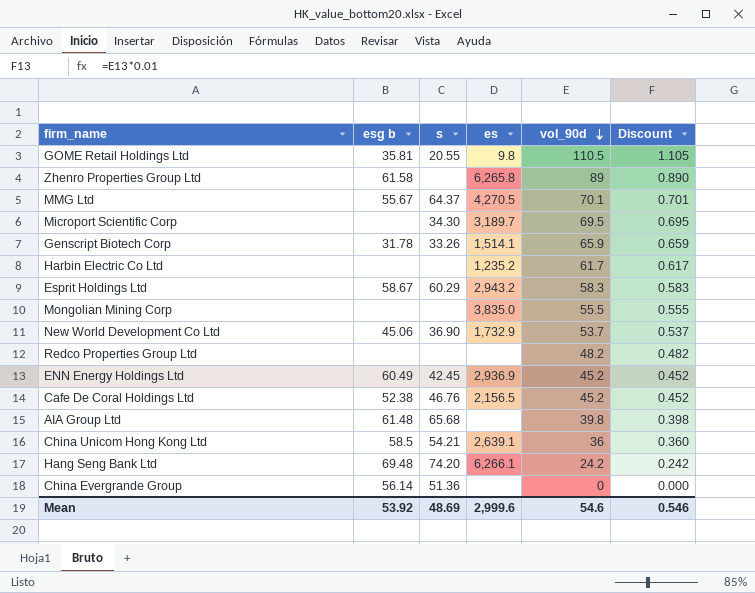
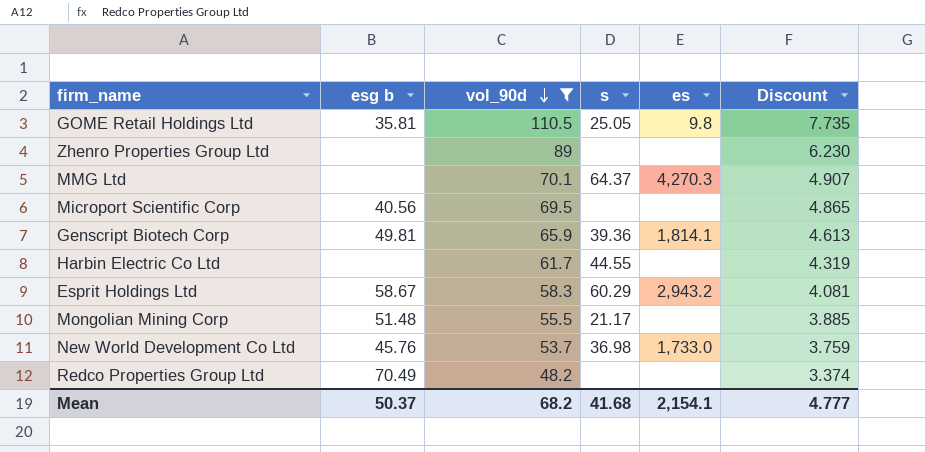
filter: none -> vol_90d >= 48.2
column vol_90d | position: 5 -> 3
column Discount | formula: [vol_90d] * 0.01 -> [vol_90d] * 0.07
GOME Retail Holdings Ltd | s: 20.55 -> 25.05
Zhenro Properties Group Ltd | esg b: 61.58 -> none
Zhenro Properties Group Ltd | es: 6,265.8 -> none
MMG Ltd | esg b: 55.67 -> none
MMG Ltd | es: 4,270.5 -> 4,270.3
Microport Scientific Corp | esg b: none -> 40.56
Microport Scientific Corp | s: 34.30 -> none
Microport Scientific Corp | es: 3,189.7 -> none
Genscript Biotech Corp | esg b: 31.78 -> 49.81
Genscript Biotech Corp | s: 33.26 -> 39.36
Genscript Biotech Corp | es: 1,514.1 -> 1,814.1
Harbin Electric Co Ltd | s: none -> 44.55
Harbin Electric Co Ltd | es: 1,235.2 -> none
Mongolian Mining Corp | esg b: none -> 51.48
Mongolian Mining Corp | s: none -> 21.17
Mongolian Mining Corp | es: 3,835.0 -> none
New World Development Co Ltd | esg b: 45.06 -> 45.76
New World Development Co Ltd | s: 36.90 -> 36.98
New World Development Co Ltd | es: 1,732.9 -> 1,733.0
Redco Properties Group Ltd | esg b: none -> 70.49
Mean | esg b: 53.92 -> 50.37
Mean | vol_90d: 54.6 -> 68.2
Mean | s: 48.69 -> 41.68
Mean | es: 2,999.6 -> 2,154.1
Mean | Discount: 0.546 -> 4.777

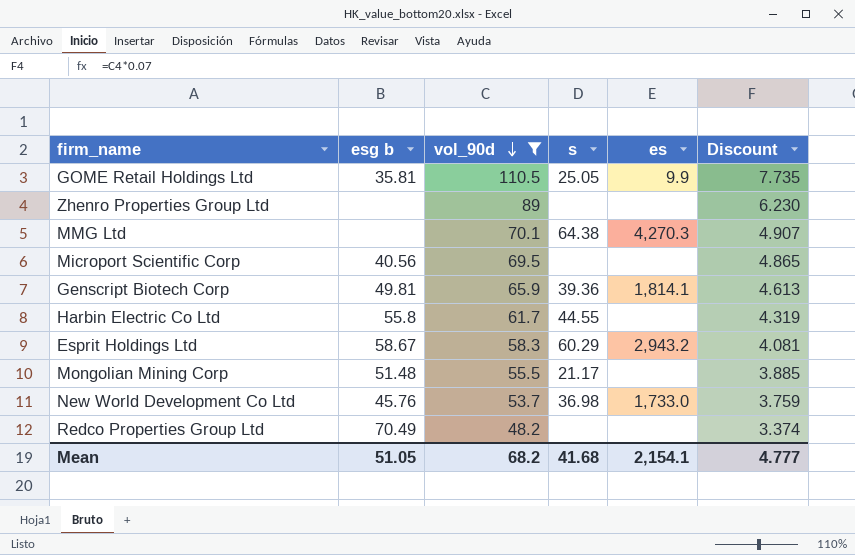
GOME Retail Holdings Ltd | es: 9.8 -> 9.9
MMG Ltd | s: 64.37 -> 64.38
Harbin Electric Co Ltd | esg b: none -> 55.8
Mean | esg b: 50.37 -> 51.05

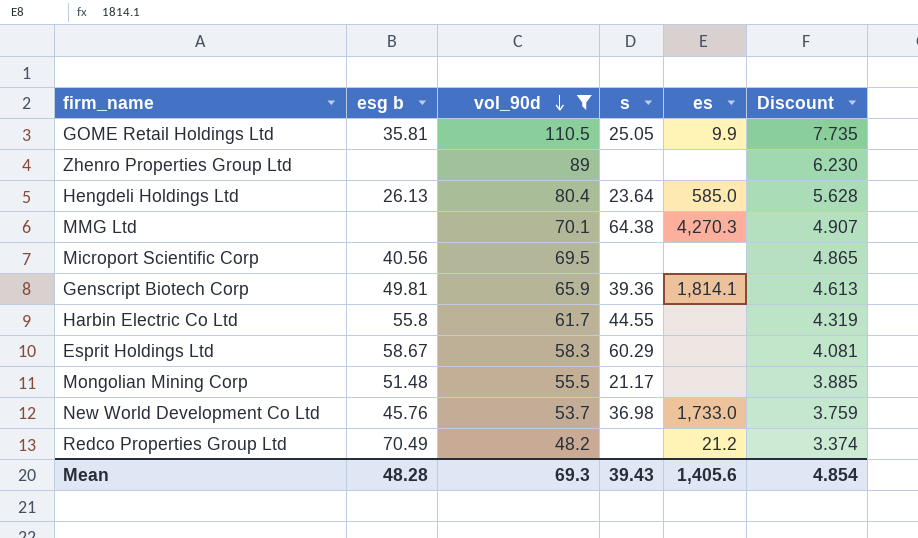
row Hengdeli Holdings Ltd: none -> 26.13 | 80.4 | 23.64 | 585.0 | 5.628
Esprit Holdings Ltd | es: 2,943.2 -> none
Redco Properties Group Ltd | es: none -> 21.2
Mean | esg b: 51.05 -> 48.28
Mean | vol_90d: 68.2 -> 69.3
Mean | s: 41.68 -> 39.43
Mean | es: 2,154.1 -> 1,405.6
Mean | Discount: 4.777 -> 4.854

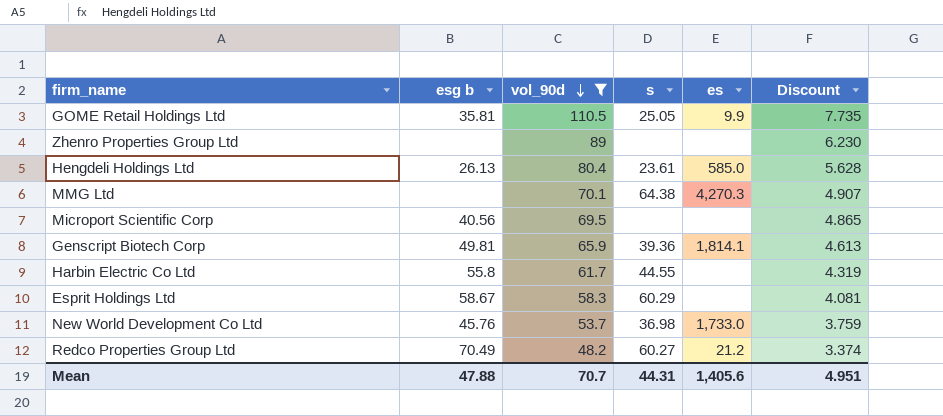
row Mongolian Mining Corp: 51.48 | 55.5 | 21.17 | none | 3.885 -> none
Hengdeli Holdings Ltd | s: 23.64 -> 23.61
Redco Properties Group Ltd | s: none -> 60.27
Mean | esg b: 48.28 -> 47.88
Mean | vol_90d: 69.3 -> 70.7
Mean | s: 39.43 -> 44.31
Mean | Discount: 4.854 -> 4.951

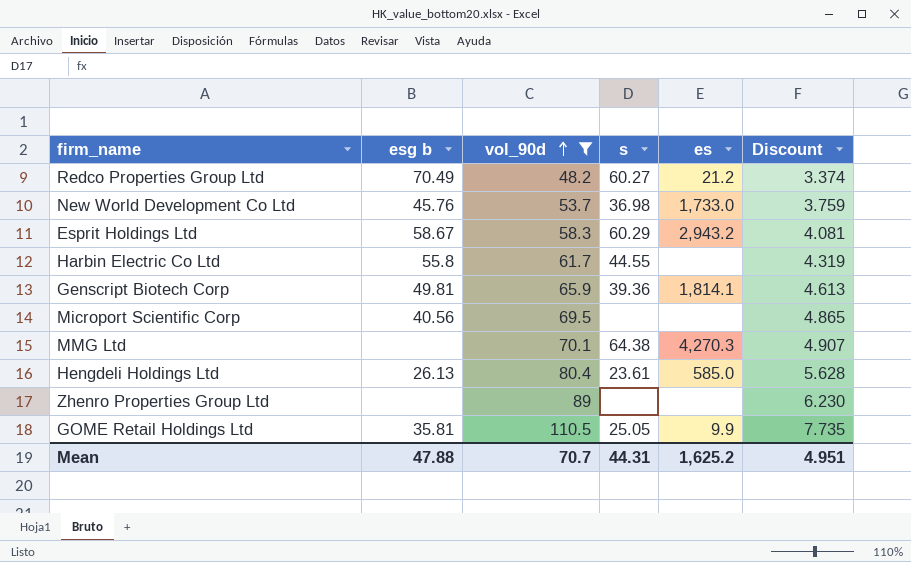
row order: vol_90d descending -> vol_90d ascending
Esprit Holdings Ltd | es: none -> 2,943.2
Mean | es: 1,405.6 -> 1,625.2

